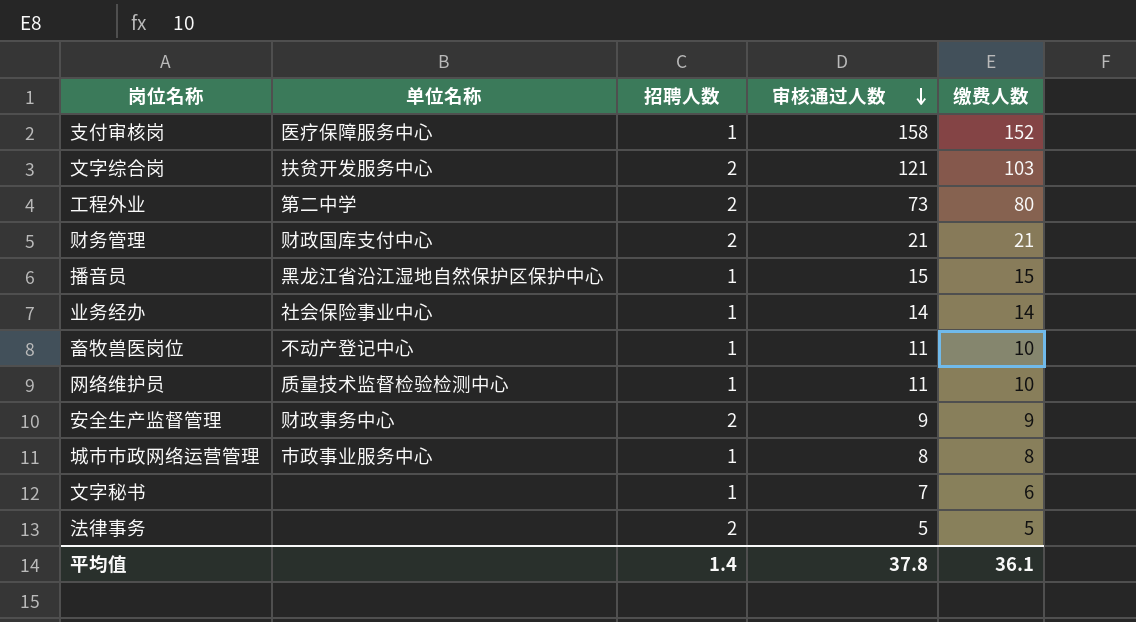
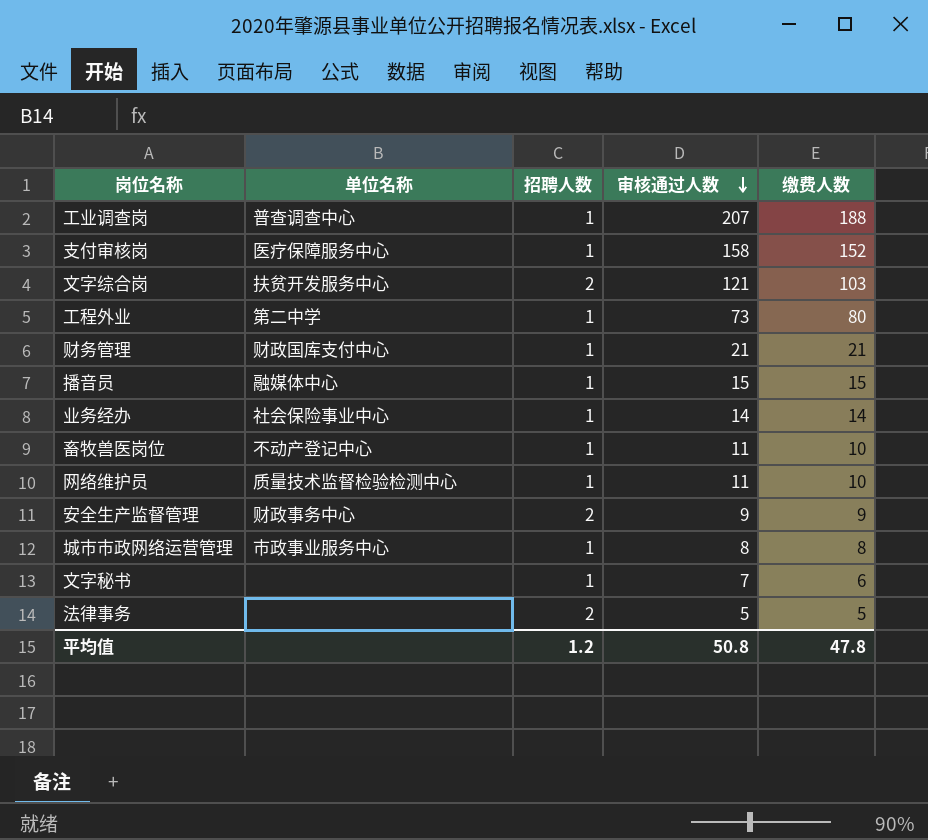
row 工业调查岗: none -> 普查调查中心 | 1 | 207 | 188
工程外业 | 招聘人数: 2 -> 1
财务管理 | 招聘人数: 2 -> 1
播音员 | 单位名称: 黑龙江省沿江湿地自然保护区保护中心 -> 融媒体中心
平均值 | 招聘人数: 1.4 -> 1.2
平均值 | 审核通过人数: 37.8 -> 50.8
平均值 | 缴费人数: 36.1 -> 47.8

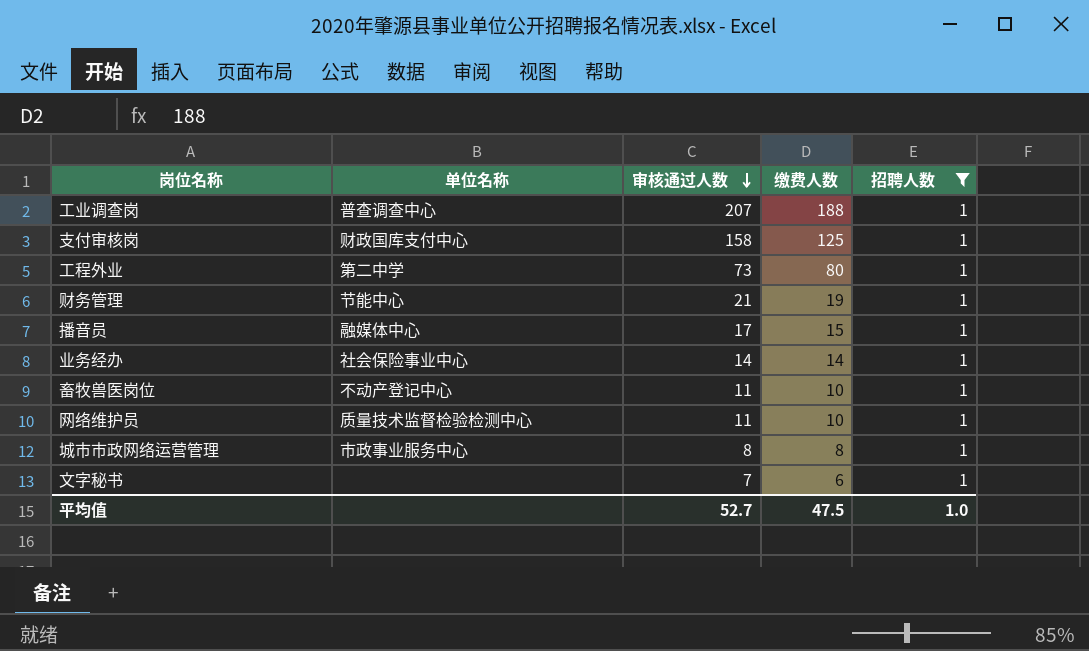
filter: none -> 招聘人数 = 1
column 招聘人数 | position: 3 -> 5
支付审核岗 | 单位名称: 医疗保障服务中心 -> 财政国库支付中心
支付审核岗 | 缴费人数: 152 -> 125
财务管理 | 单位名称: 财政国库支付中心 -> 节能中心
财务管理 | 缴费人数: 21 -> 19
播音员 | 审核通过人数: 15 -> 17
平均值 | 审核通过人数: 50.8 -> 52.7
平均值 | 缴费人数: 47.8 -> 47.5
平均值 | 招聘人数: 1.2 -> 1.0

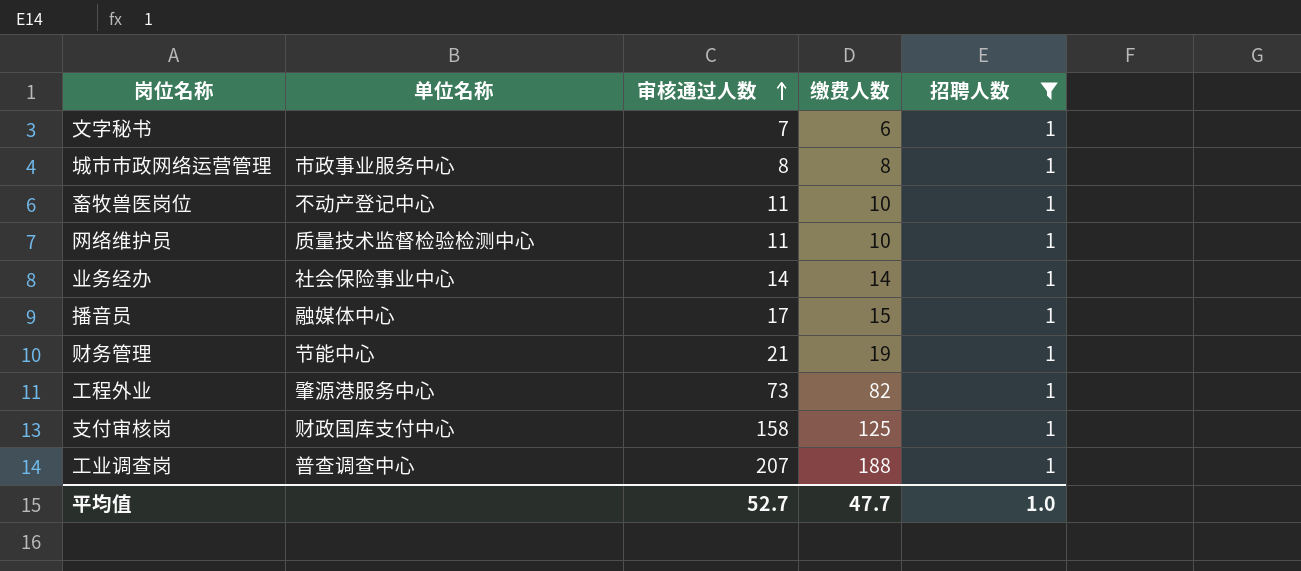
row order: 审核通过人数 descending -> 审核通过人数 ascending
工程外业 | 单位名称: 第二中学 -> 肇源港服务中心
工程外业 | 缴费人数: 80 -> 82
平均值 | 缴费人数: 47.5 -> 47.7

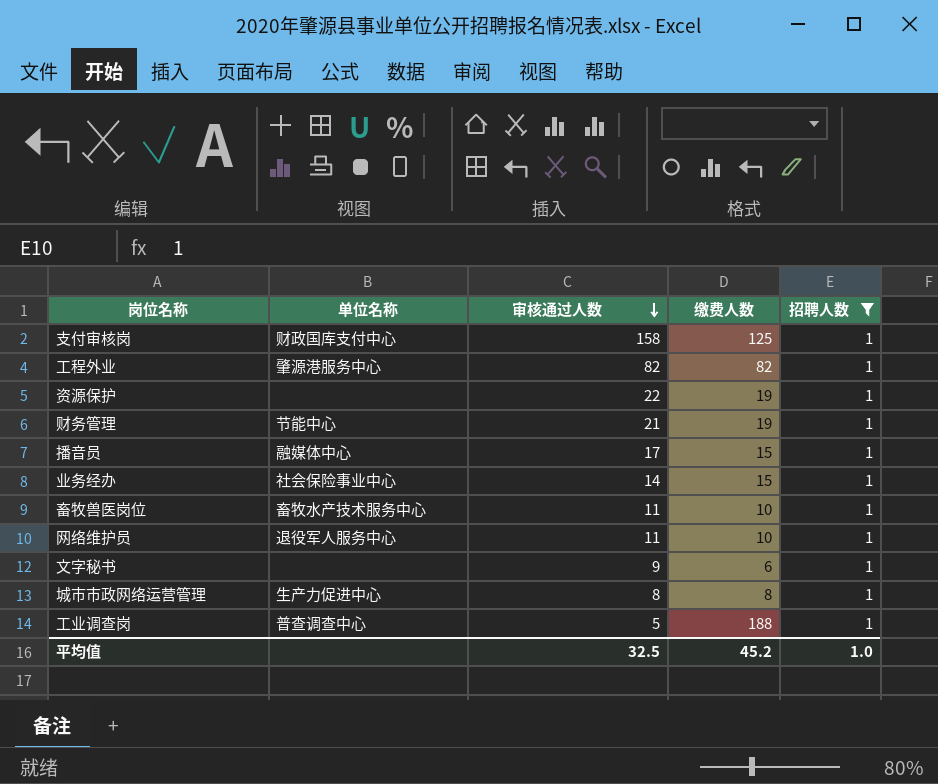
row order: 审核通过人数 ascending -> 审核通过人数 descending
工程外业 | 审核通过人数: 73 -> 82
row 资源保护: none -> none | 22 | 19 | 1
业务经办 | 缴费人数: 14 -> 15
畜牧兽医岗位 | 单位名称: 不动产登记中心 -> 畜牧水产技术服务中心
网络维护员 | 单位名称: 质量技术监督检验检测中心 -> 退役军人服务中心
文字秘书 | 审核通过人数: 7 -> 9
城市市政网络运营管理 | 单位名称: 市政事业服务中心 -> 生产力促进中心
工业调查岗 | 审核通过人数: 207 -> 5
平均值 | 审核通过人数: 52.7 -> 32.5
平均值 | 缴费人数: 47.7 -> 45.2

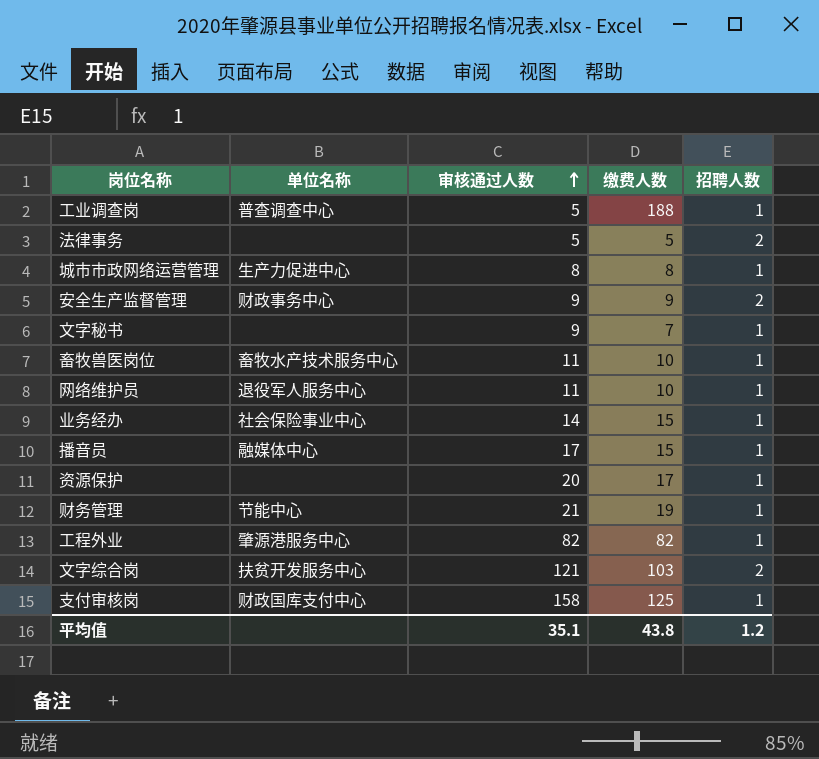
filter: 招聘人数 = 1 -> none
row order: 审核通过人数 descending -> 审核通过人数 ascending
文字秘书 | 缴费人数: 6 -> 7
资源保护 | 审核通过人数: 22 -> 20
资源保护 | 缴费人数: 19 -> 17
平均值 | 审核通过人数: 32.5 -> 35.1
平均值 | 缴费人数: 45.2 -> 43.8
平均值 | 招聘人数: 1.0 -> 1.2

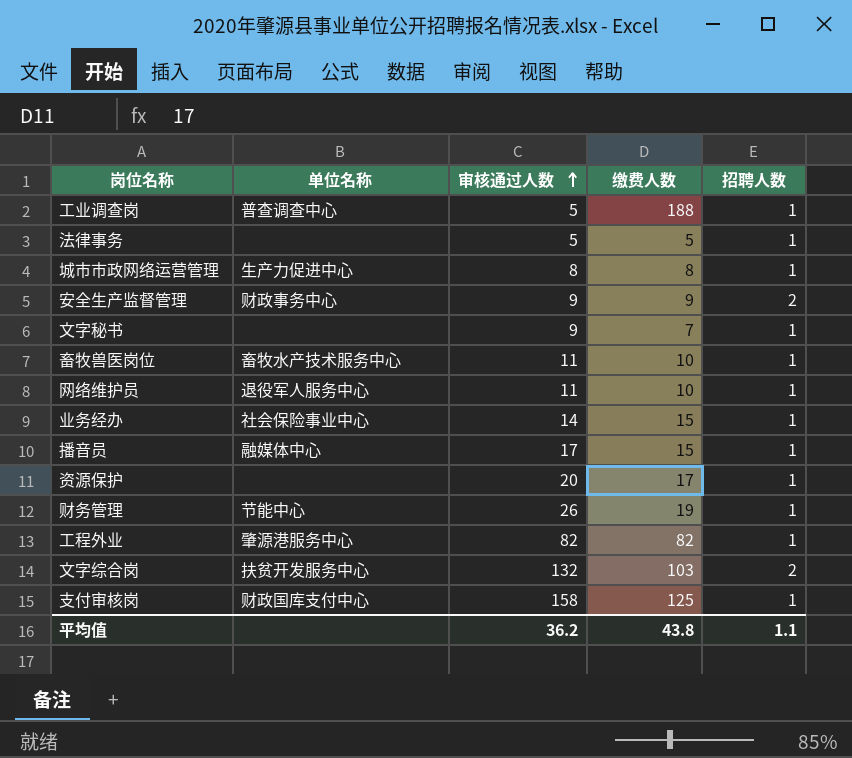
法律事务 | 招聘人数: 2 -> 1
财务管理 | 审核通过人数: 21 -> 26
文字综合岗 | 审核通过人数: 121 -> 132
平均值 | 审核通过人数: 35.1 -> 36.2
平均值 | 招聘人数: 1.2 -> 1.1

